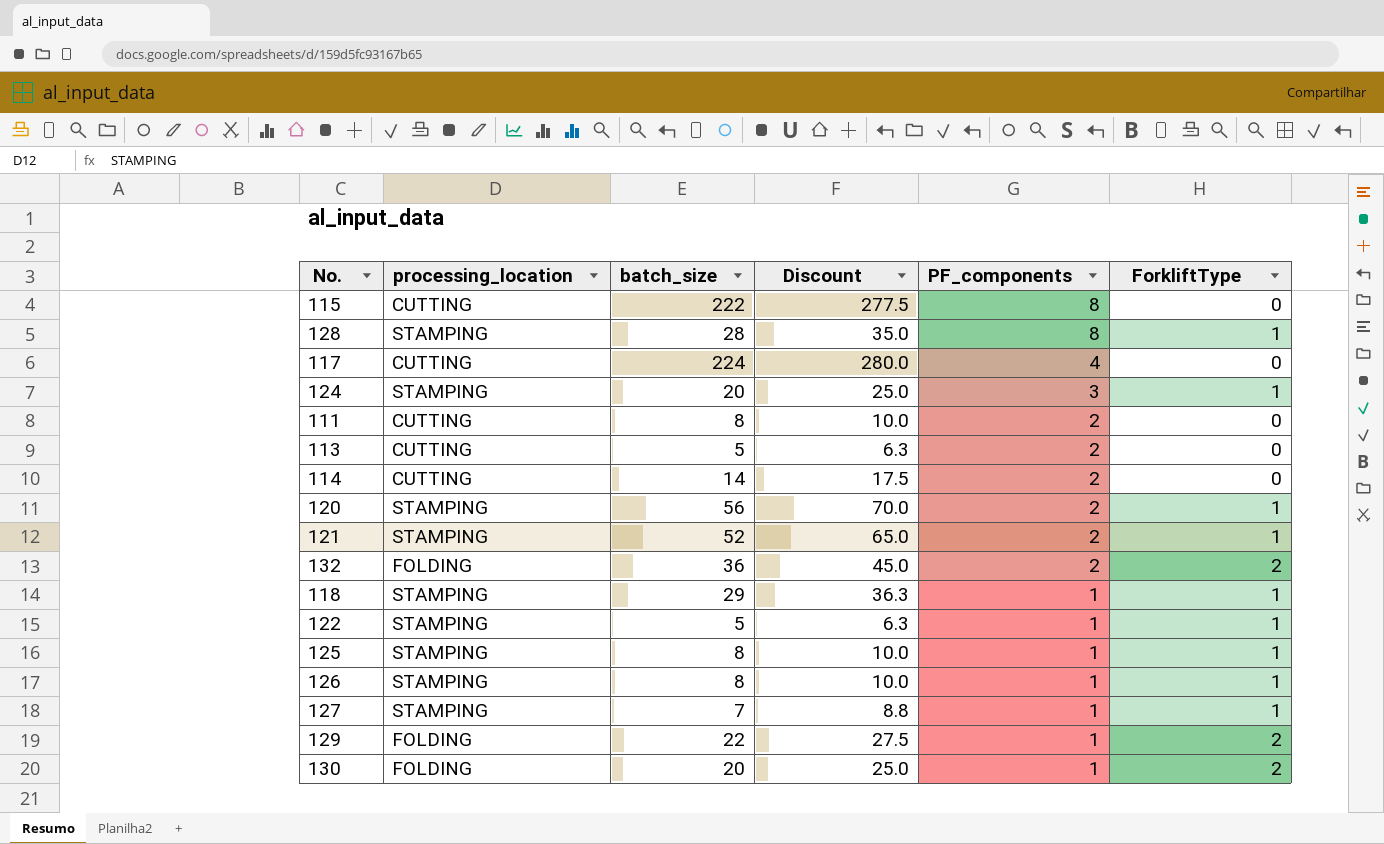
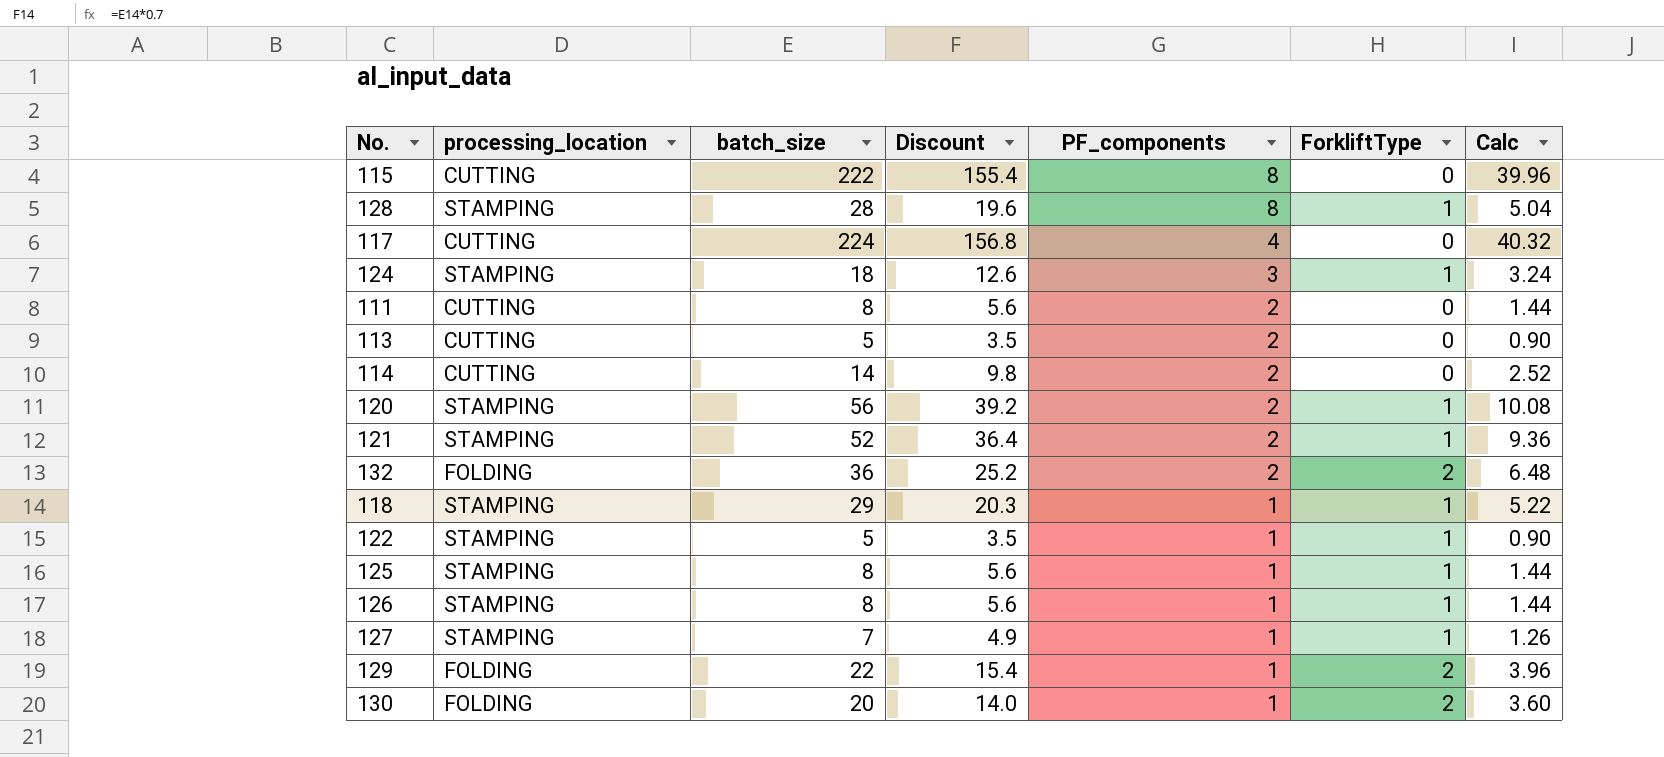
column Discount | formula: [batch_size] * 1.25 -> [batch_size] * 0.7
column Calc | formula: none -> [batch_size] * 0.18
124 | batch_size: 20 -> 18

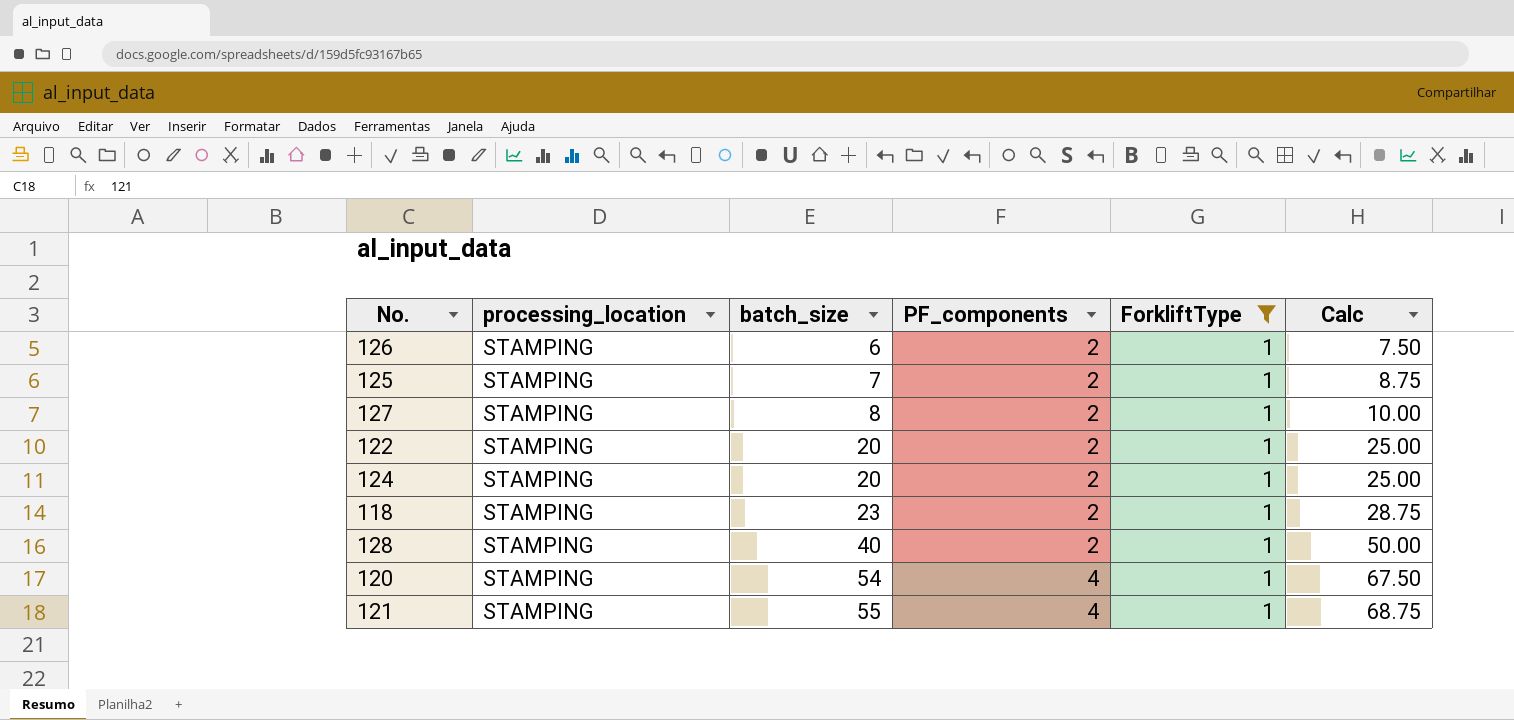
filter: none -> ForkliftType = 1
row order: PF_components descending -> batch_size ascending
column Discount | formula: [batch_size] * 0.7 -> none
column Calc | formula: [batch_size] * 0.18 -> [batch_size] * 1.25
126 | batch_size: 8 -> 6
126 | PF_components: 1 -> 2
125 | batch_size: 8 -> 7
125 | PF_components: 1 -> 2
127 | batch_size: 7 -> 8
127 | PF_components: 1 -> 2
122 | batch_size: 5 -> 20
122 | PF_components: 1 -> 2
124 | batch_size: 18 -> 20
124 | PF_components: 3 -> 2
118 | batch_size: 29 -> 23
118 | PF_components: 1 -> 2
128 | batch_size: 28 -> 40
128 | PF_components: 8 -> 2
120 | batch_size: 56 -> 54
120 | PF_components: 2 -> 4
121 | batch_size: 52 -> 55
121 | PF_components: 2 -> 4

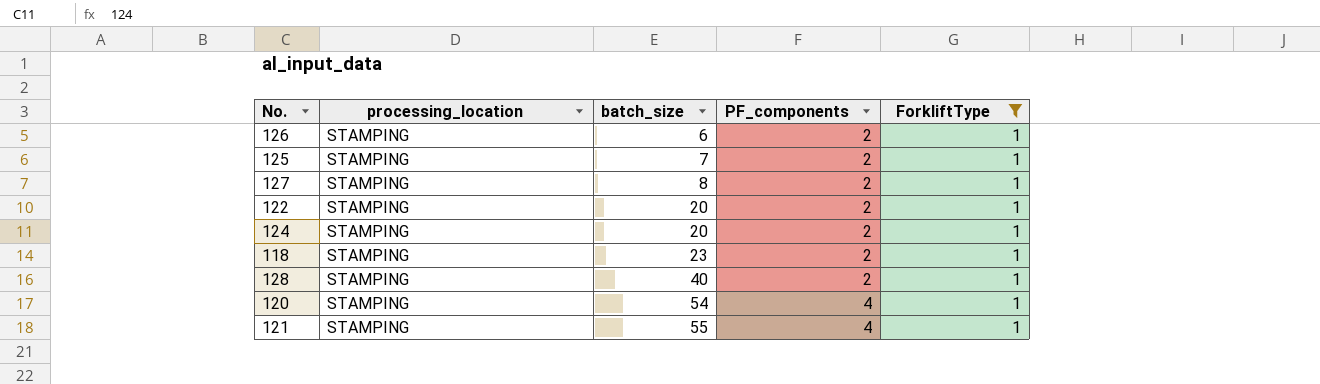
column Calc | formula: [batch_size] * 1.25 -> none

